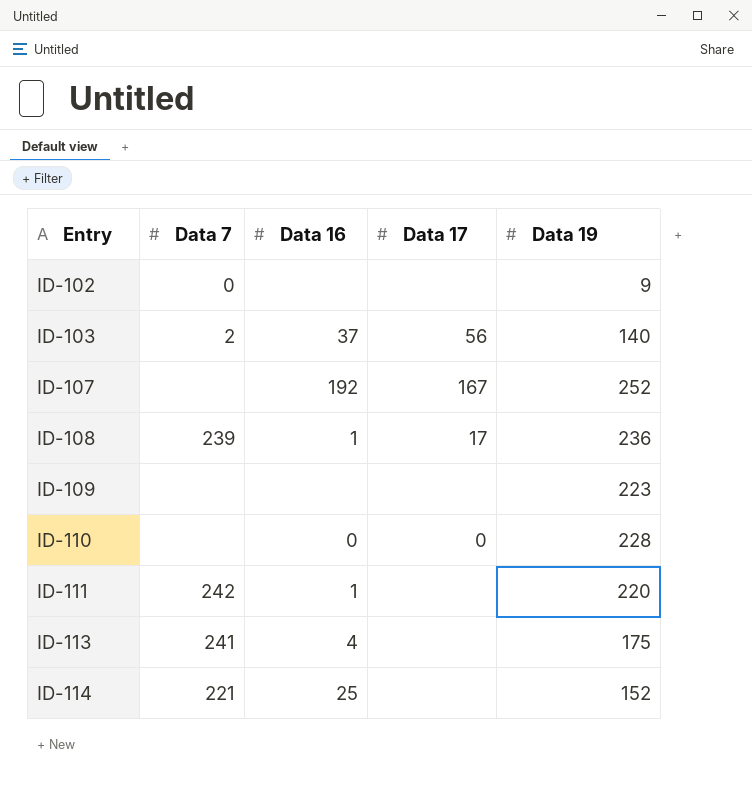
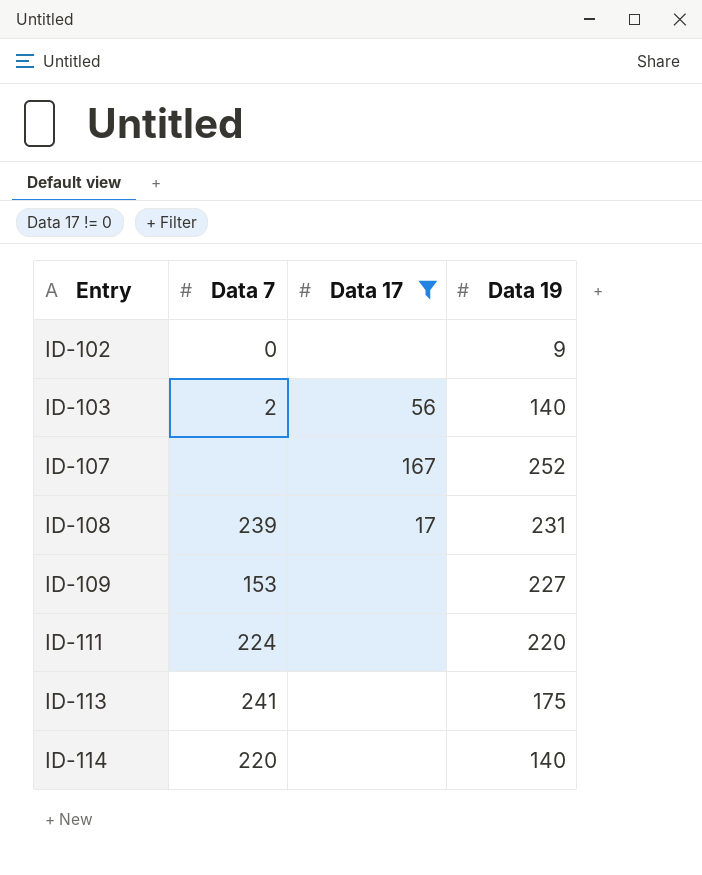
filter: none -> Data 17 != 0
column Data 16 | position: 3 -> none
ID-108 | Data 19: 236 -> 231
ID-109 | Data 7: none -> 153
ID-109 | Data 19: 223 -> 227
ID-111 | Data 7: 242 -> 224
ID-114 | Data 7: 221 -> 220
ID-114 | Data 19: 152 -> 140

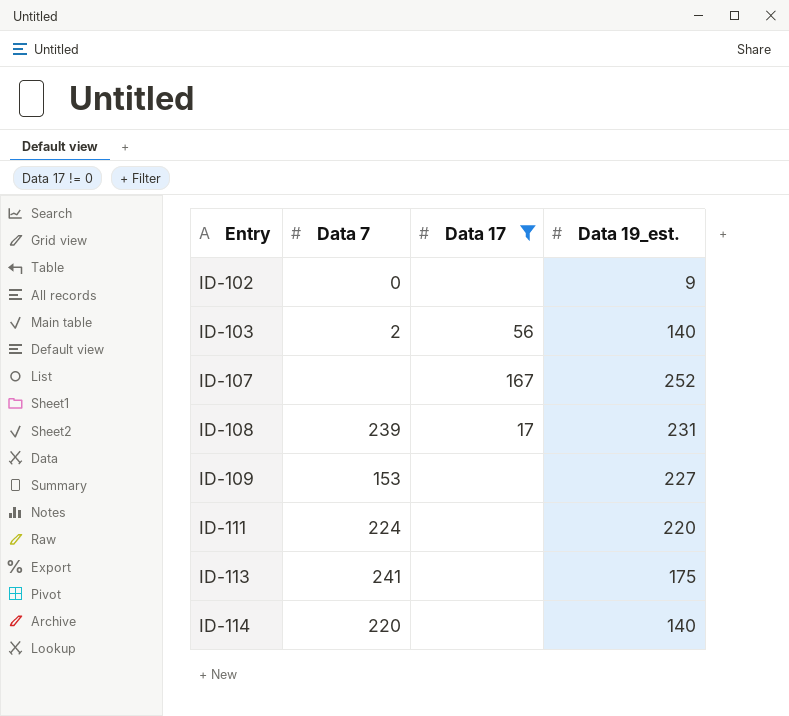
column name: Data 19 -> Data 19_est.

